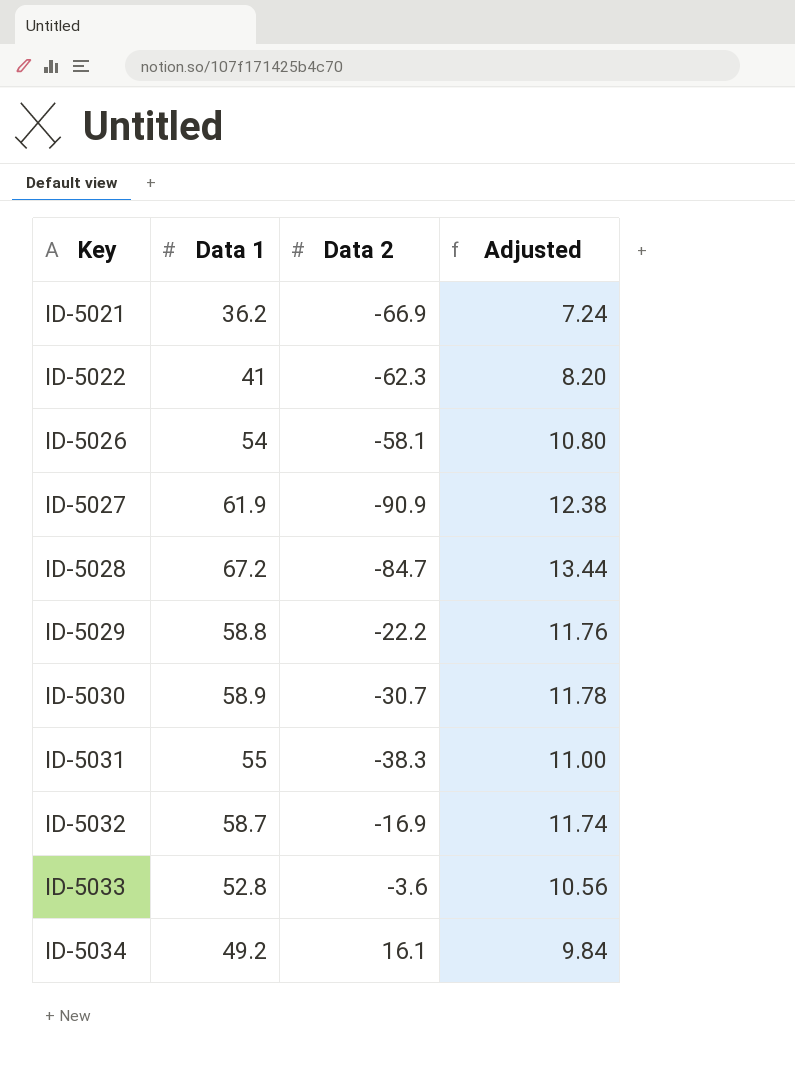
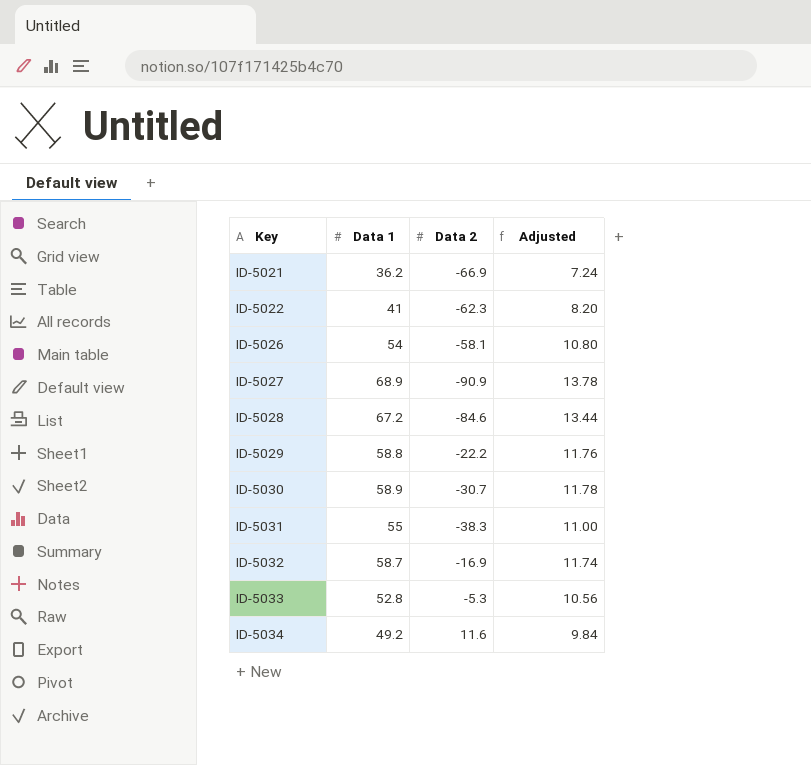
ID-5027 | Data 1: 61.9 -> 68.9
ID-5027 | Adjusted: 12.38 -> 13.78
ID-5028 | Data 2: -84.7 -> -84.6
ID-5033 | Data 2: -3.6 -> -5.3
ID-5034 | Data 2: 16.1 -> 11.6

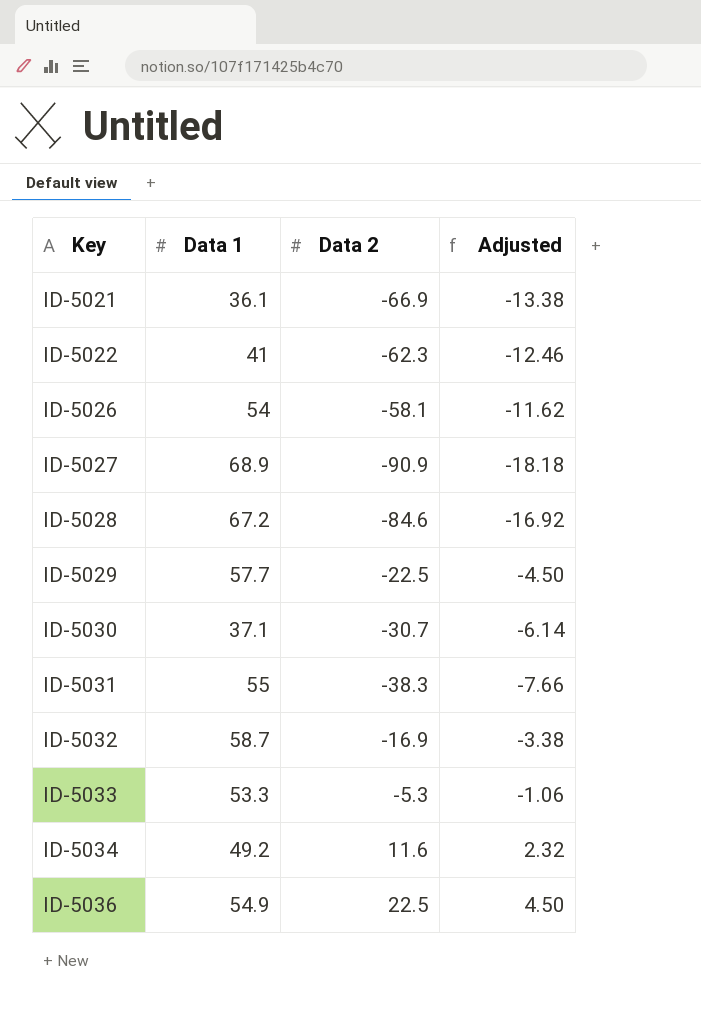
column Adjusted | formula: [Data 1] * 0.2 -> [Data 2] * 0.2
ID-5021 | Data 1: 36.2 -> 36.1
ID-5029 | Data 1: 58.8 -> 57.7
ID-5029 | Data 2: -22.2 -> -22.5
ID-5030 | Data 1: 58.9 -> 37.1
ID-5033 | Data 1: 52.8 -> 53.3
row ID-5036: none -> 54.9 | 22.5 | 4.50

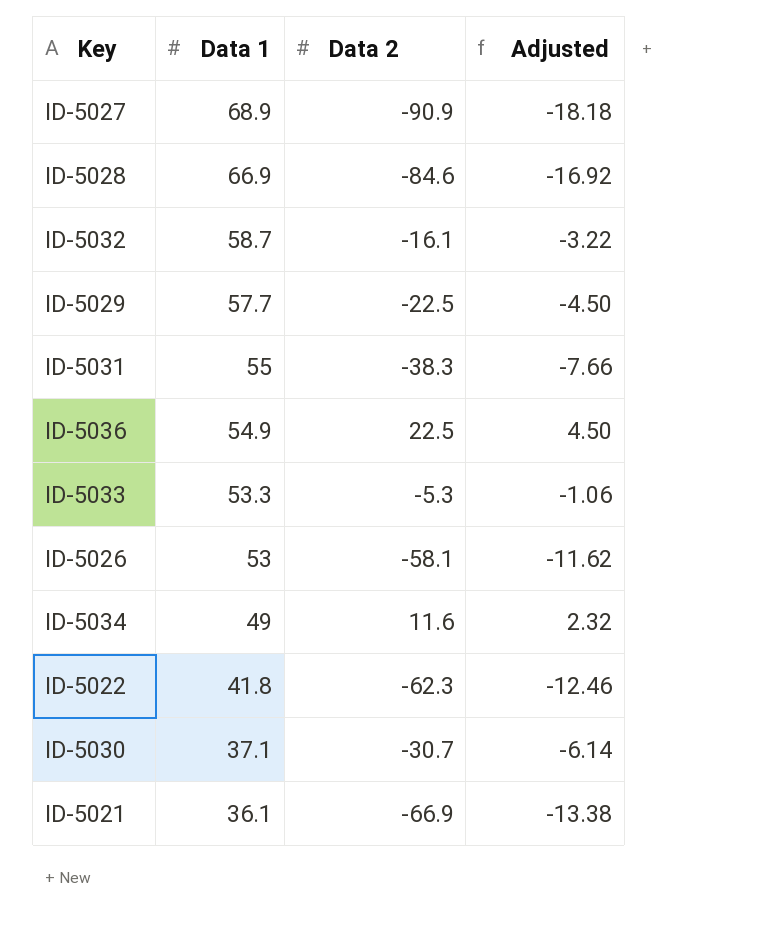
row order: Key ascending -> Data 1 descending
ID-5028 | Data 1: 67.2 -> 66.9
ID-5032 | Data 2: -16.9 -> -16.1
ID-5032 | Adjusted: -3.38 -> -3.22
ID-5026 | Data 1: 54 -> 53
ID-5034 | Data 1: 49.2 -> 49
ID-5022 | Data 1: 41 -> 41.8

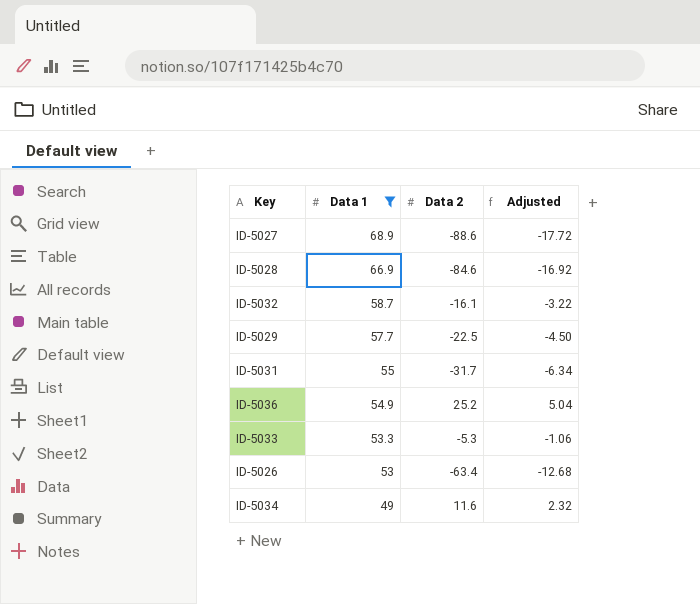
filter: none -> Data 1 >= 49
ID-5027 | Data 2: -90.9 -> -88.6
ID-5027 | Adjusted: -18.18 -> -17.72
ID-5031 | Data 2: -38.3 -> -31.7
ID-5031 | Adjusted: -7.66 -> -6.34
ID-5036 | Data 2: 22.5 -> 25.2
ID-5036 | Adjusted: 4.50 -> 5.04
ID-5026 | Data 2: -58.1 -> -63.4
ID-5026 | Adjusted: -11.62 -> -12.68

